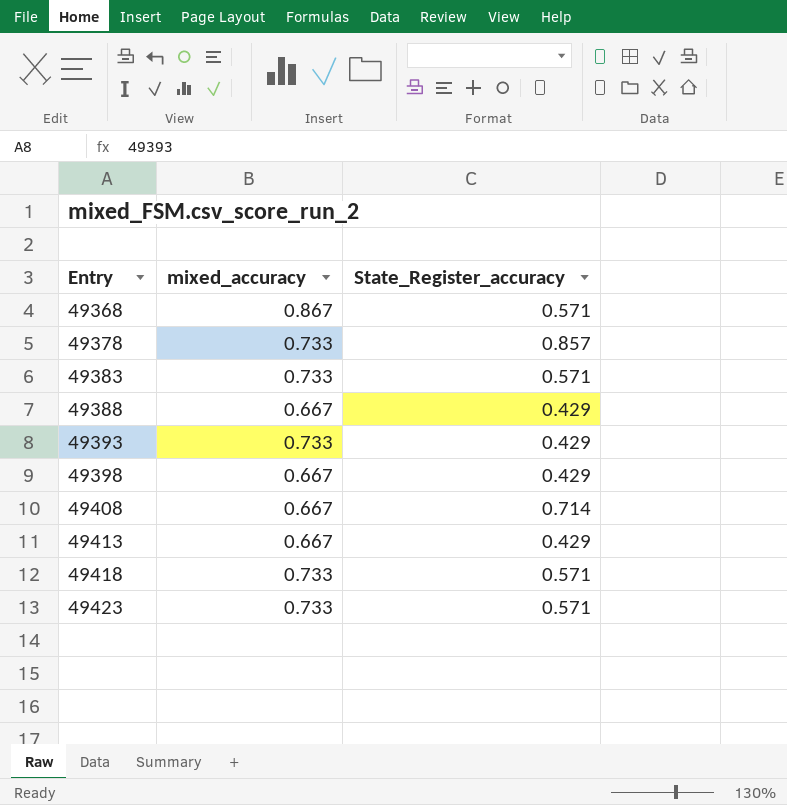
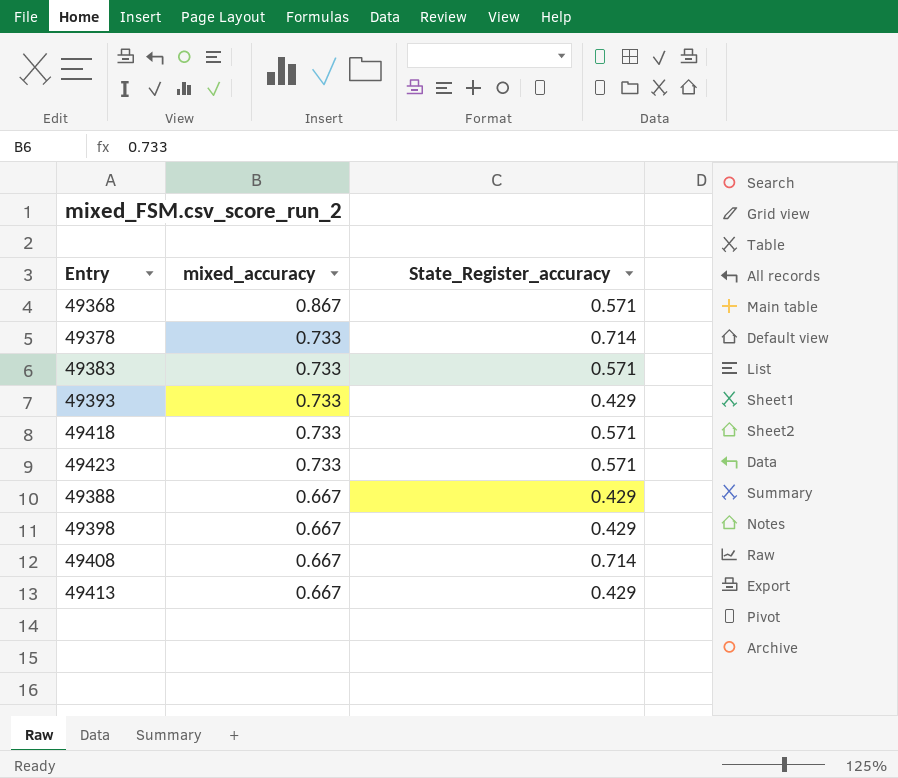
row order: Entry ascending -> mixed_accuracy descending
49378 | State_Register_accuracy: 0.857 -> 0.714

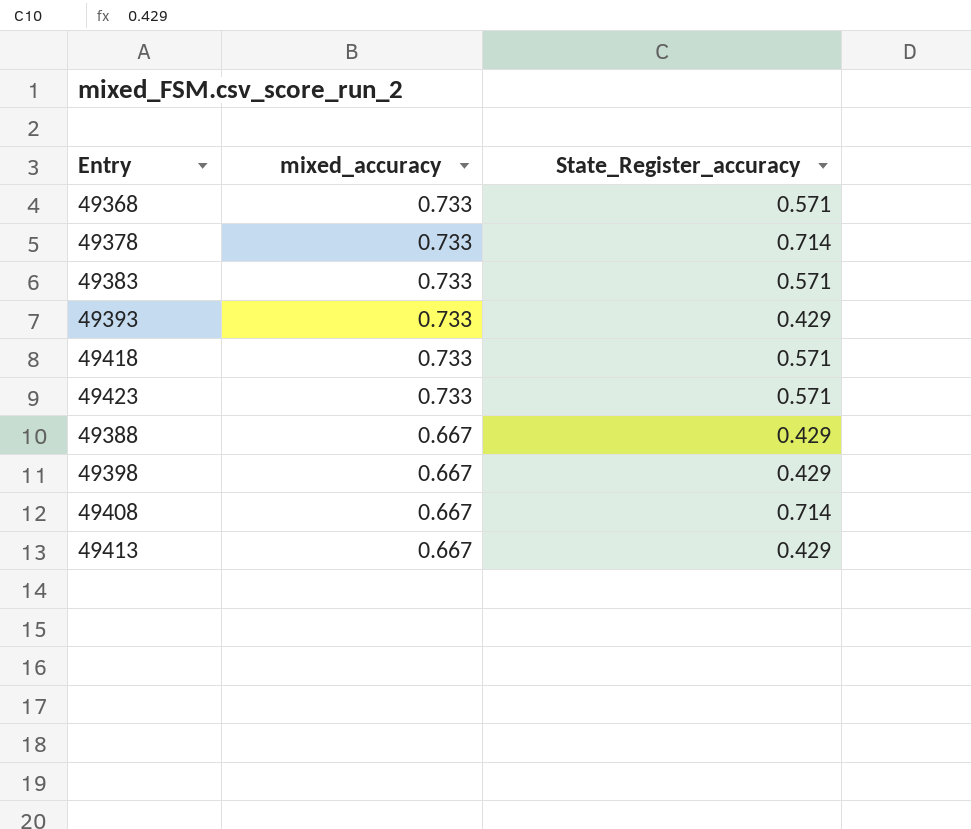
49368 | mixed_accuracy: 0.867 -> 0.733

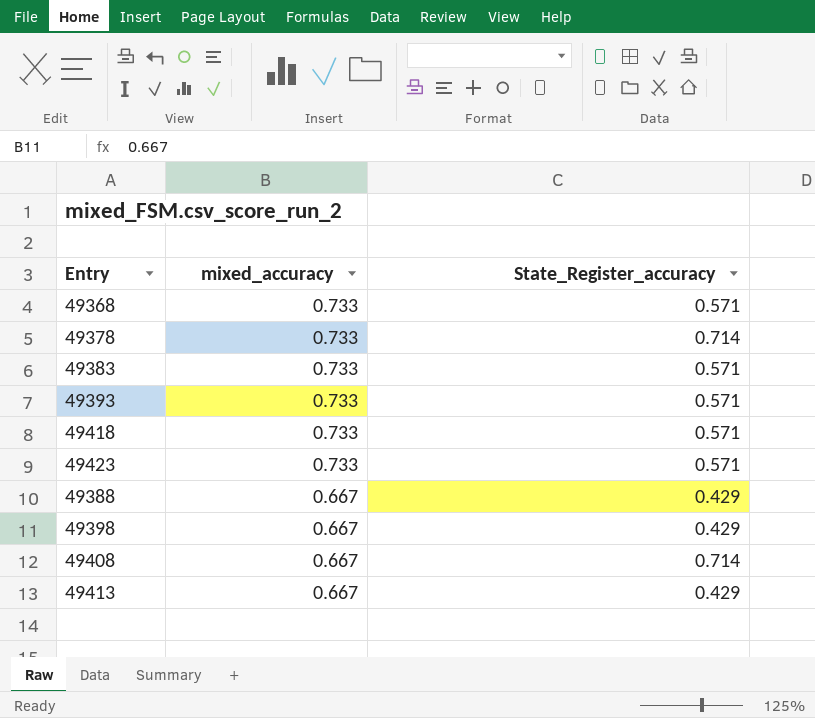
49393 | State_Register_accuracy: 0.429 -> 0.571

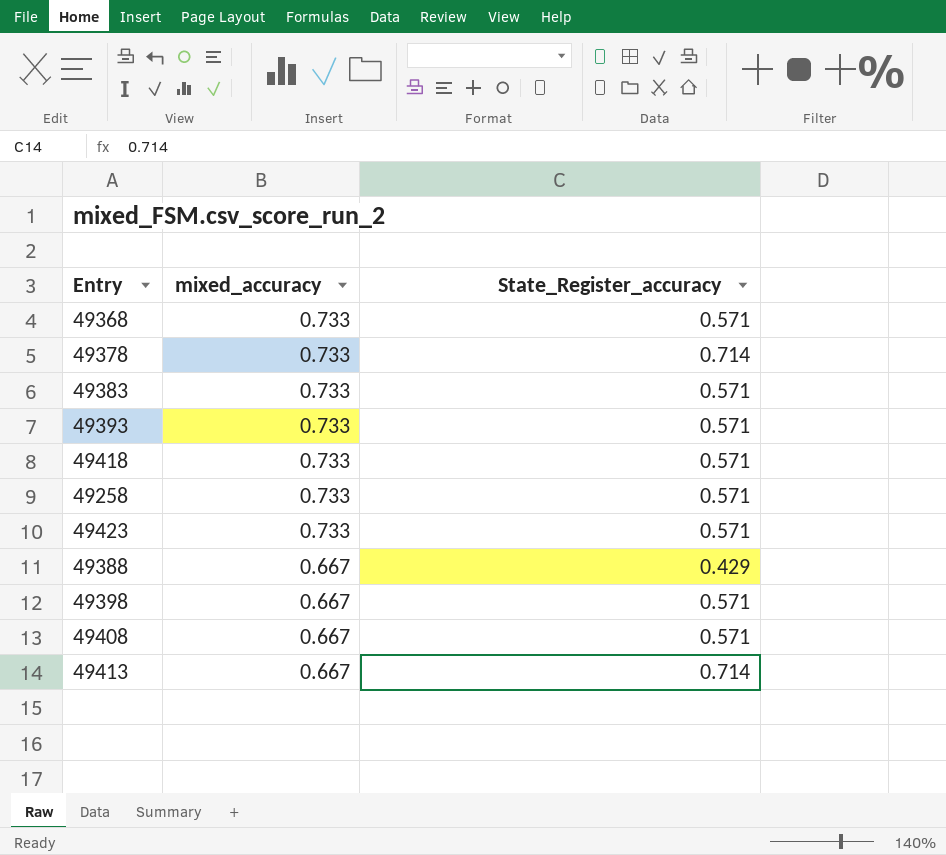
row 49258: none -> 0.733 | 0.571
49398 | State_Register_accuracy: 0.429 -> 0.571
49408 | State_Register_accuracy: 0.714 -> 0.571
49413 | State_Register_accuracy: 0.429 -> 0.714

